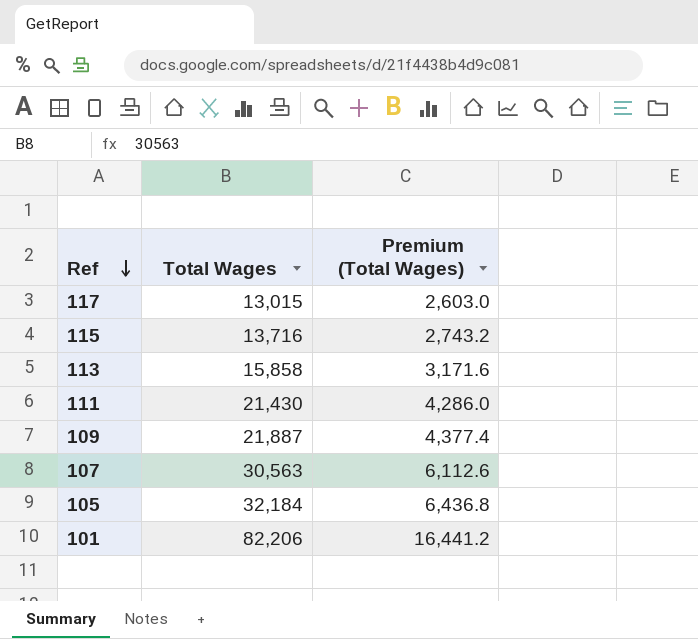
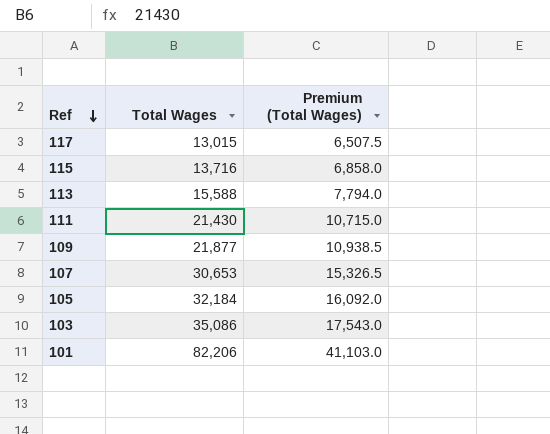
column Premium (Total Wages) | formula: [Total Wages] * 0.2 -> [Total Wages] * 0.5
113 | Total Wages: 15,858 -> 15,588
109 | Total Wages: 21,887 -> 21,877
107 | Total Wages: 30,563 -> 30,653
row 103: none -> 35,086 | 17,543.0

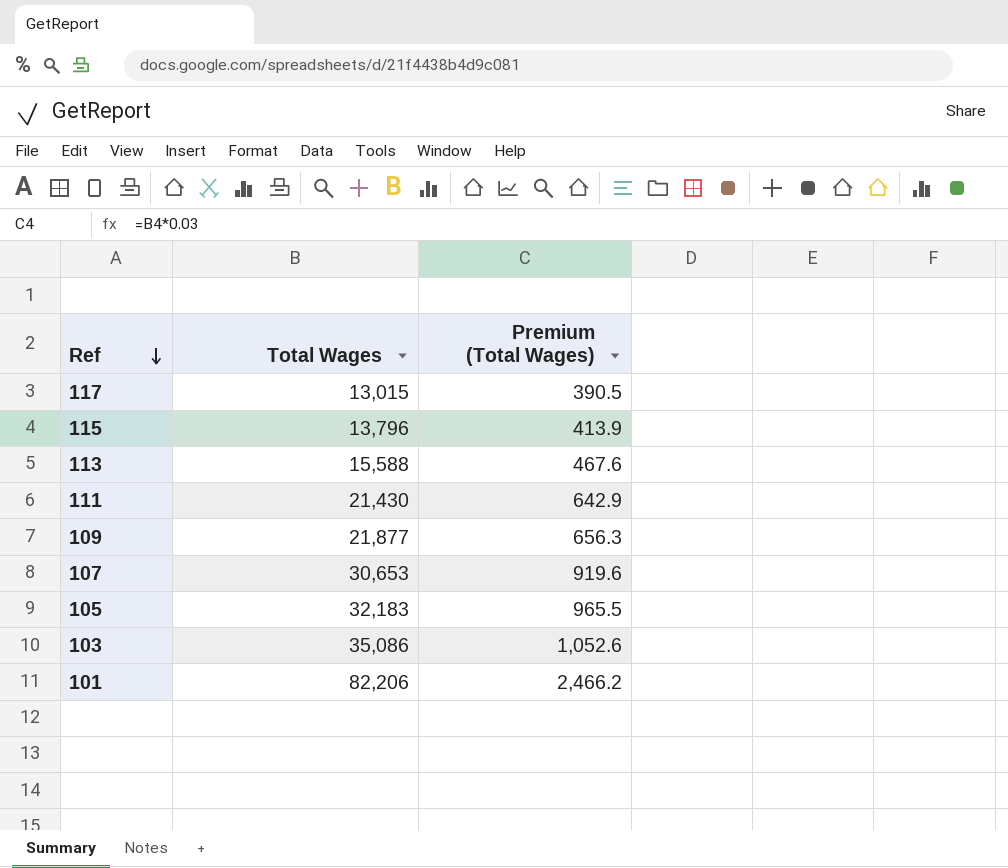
column Premium (Total Wages) | formula: [Total Wages] * 0.5 -> [Total Wages] * 0.03
115 | Total Wages: 13,716 -> 13,796
105 | Total Wages: 32,184 -> 32,183

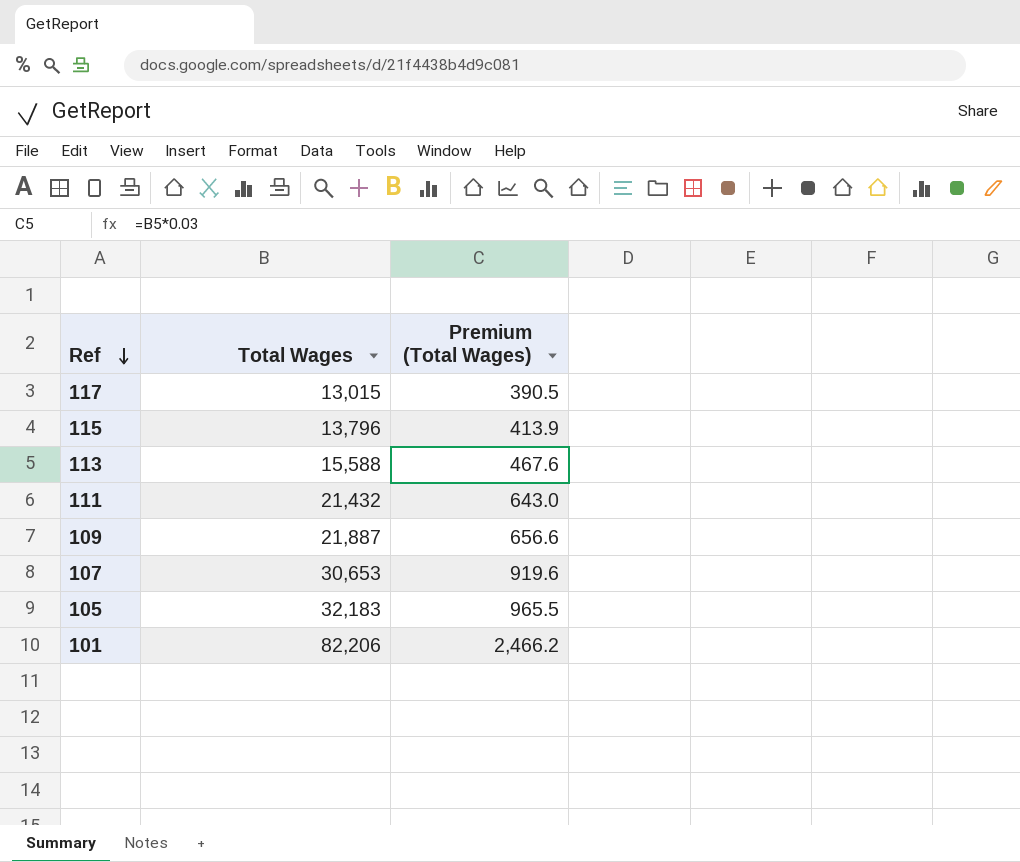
row 103: 35,086 | 1,052.6 -> none
111 | Total Wages: 21,430 -> 21,432
111 | Premium (Total Wages): 642.9 -> 643.0
109 | Total Wages: 21,877 -> 21,887
109 | Premium (Total Wages): 656.3 -> 656.6

